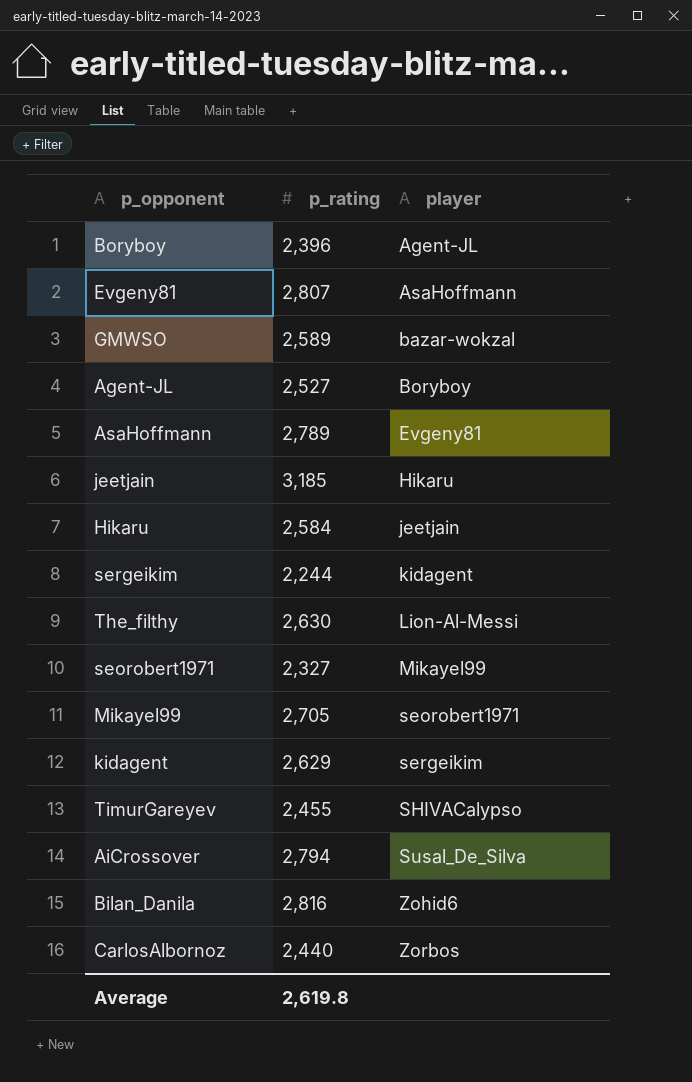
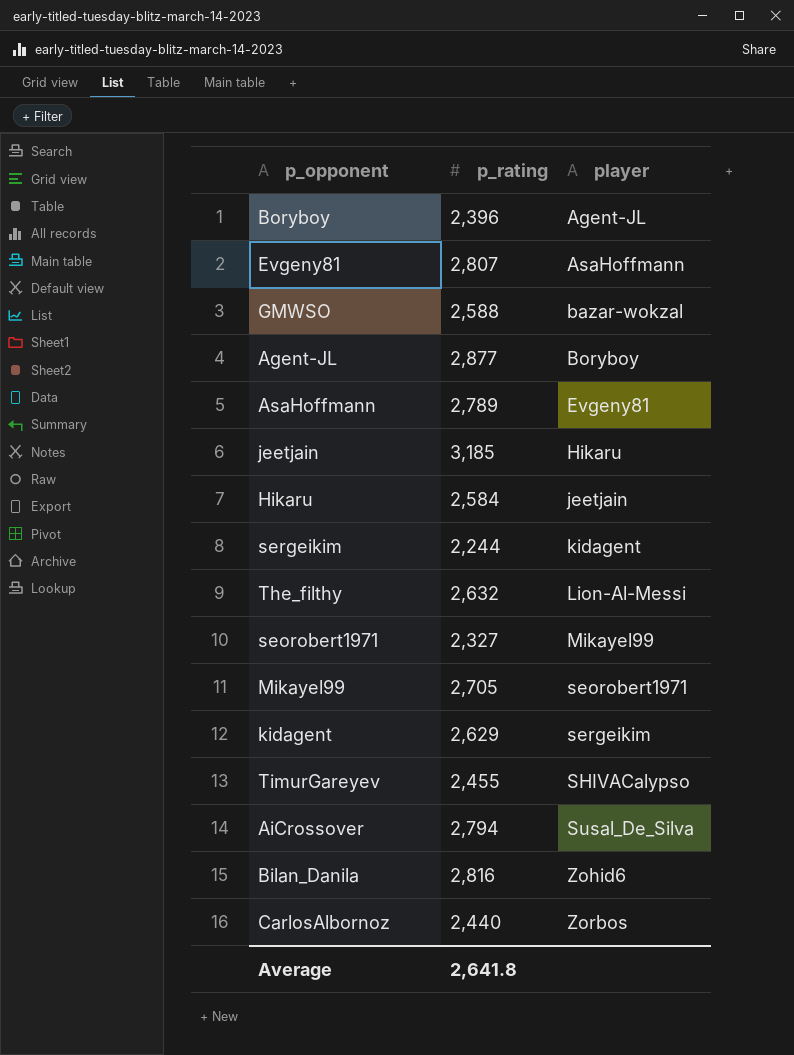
GMWSO | p_rating: 2,589 -> 2,588
Agent-JL | p_rating: 2,527 -> 2,877
The_filthy | p_rating: 2,630 -> 2,632
Average | p_rating: 2,619.8 -> 2,641.8

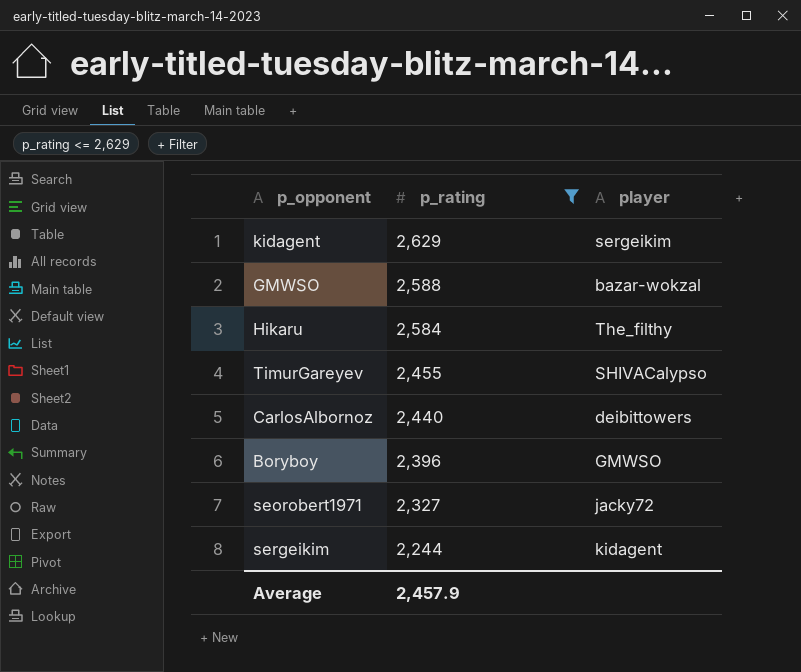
filter: none -> p_rating <= 2,629
row order: player ascending -> p_rating descending
Hikaru | player: jeetjain -> The_filthy
CarlosAlbornoz | player: Zorbos -> deibittowers
Boryboy | player: Agent-JL -> GMWSO
seorobert1971 | player: Mikayel99 -> jacky72
Average | p_rating: 2,641.8 -> 2,457.9

